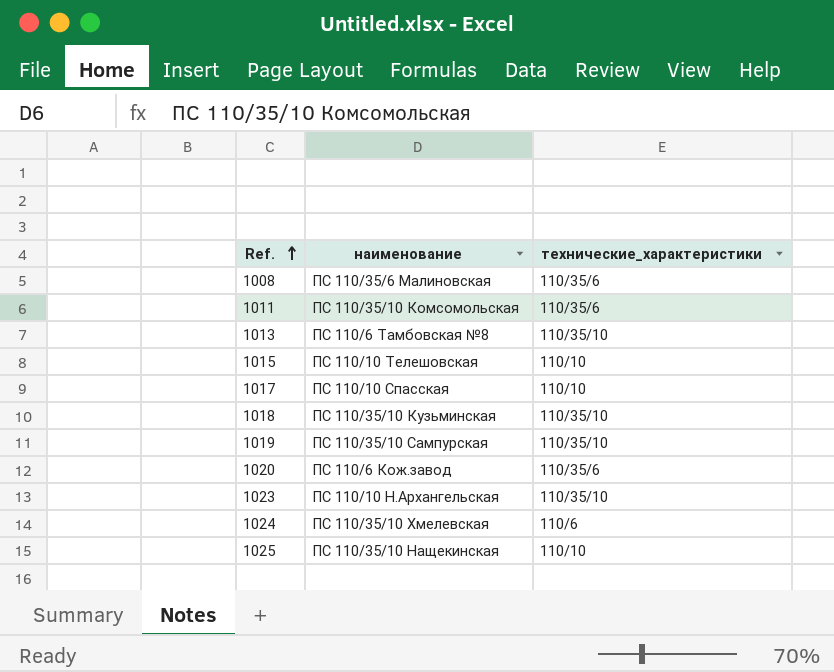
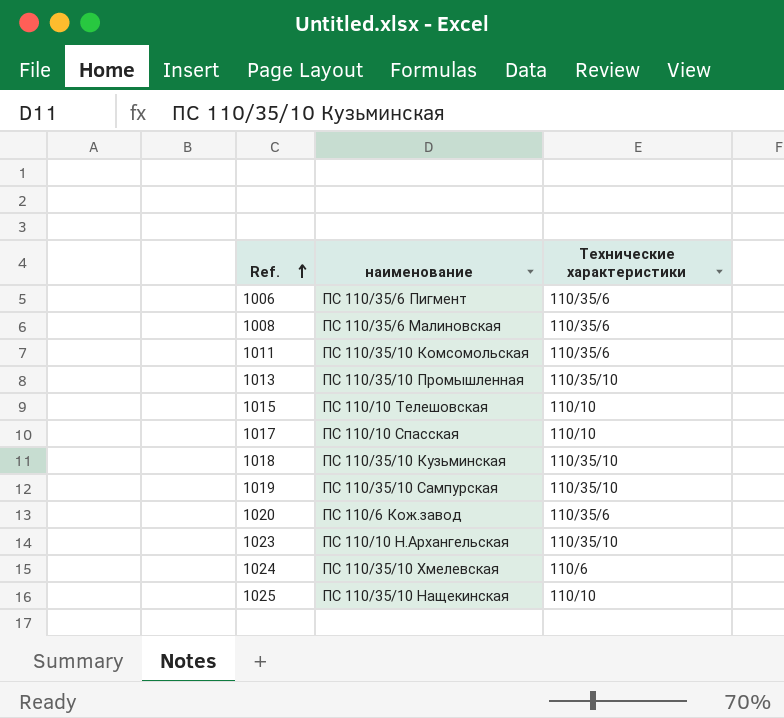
column name: технические_характеристики -> Технические характеристики
row 1006: none -> ПС 110/35/6 Пигмент | 110/35/6
1013 | наименование: ПС 110/6 Тамбовская №8 -> ПС 110/35/10 Промышленная

